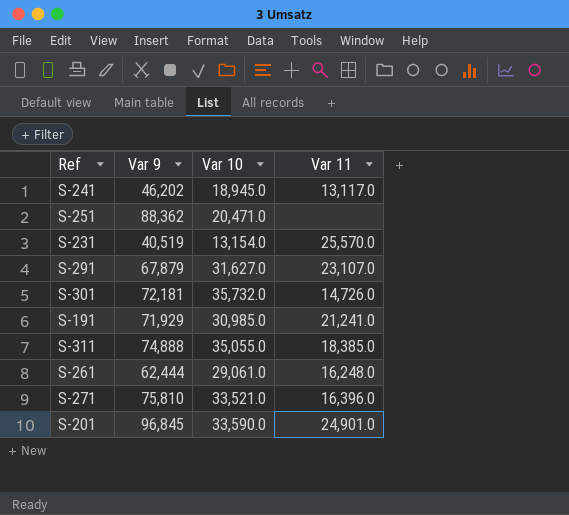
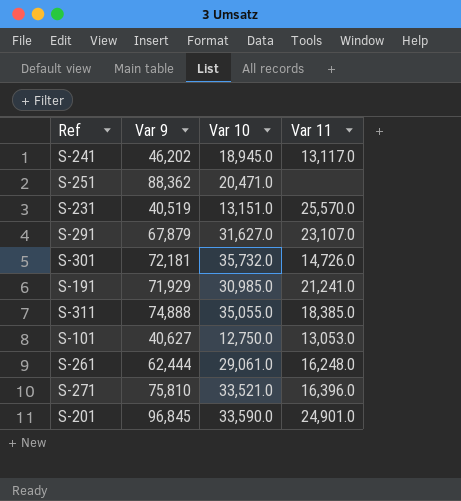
S-231 | Var 10: 13,154.0 -> 13,151.0
row S-101: none -> 40,627 | 12,750.0 | 13,053.0

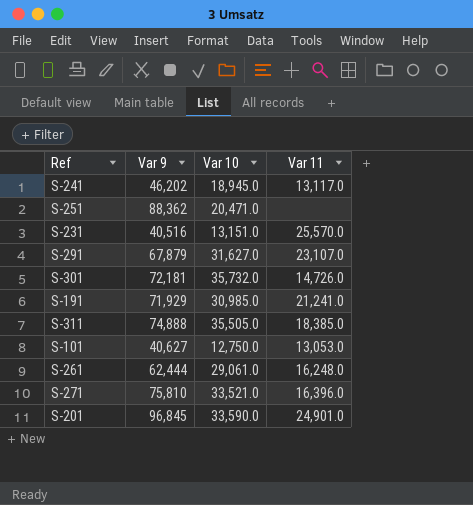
S-231 | Var 9: 40,519 -> 40,516
S-311 | Var 10: 35,055.0 -> 35,505.0

